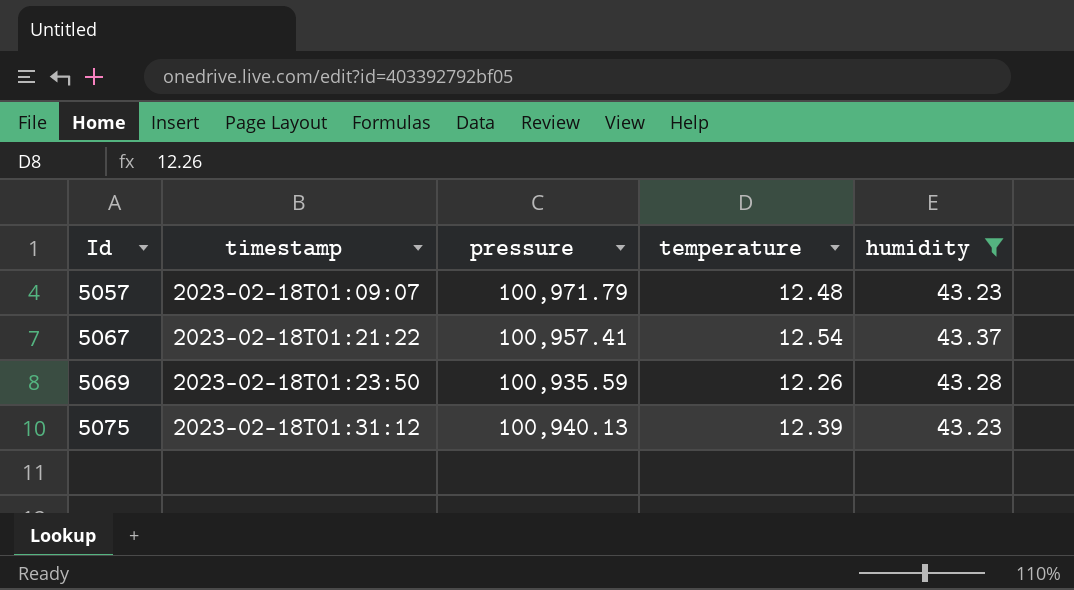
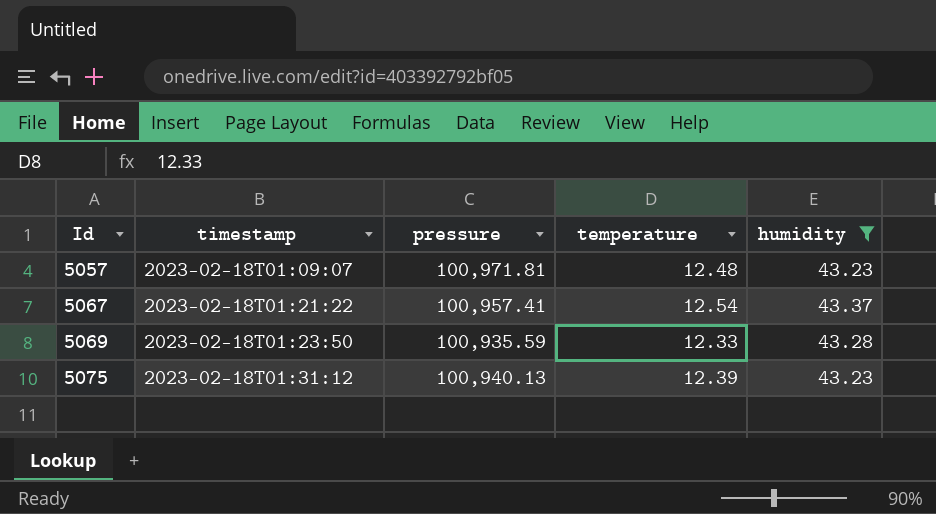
5057 | pressure: 100,971.79 -> 100,971.81
5069 | temperature: 12.26 -> 12.33

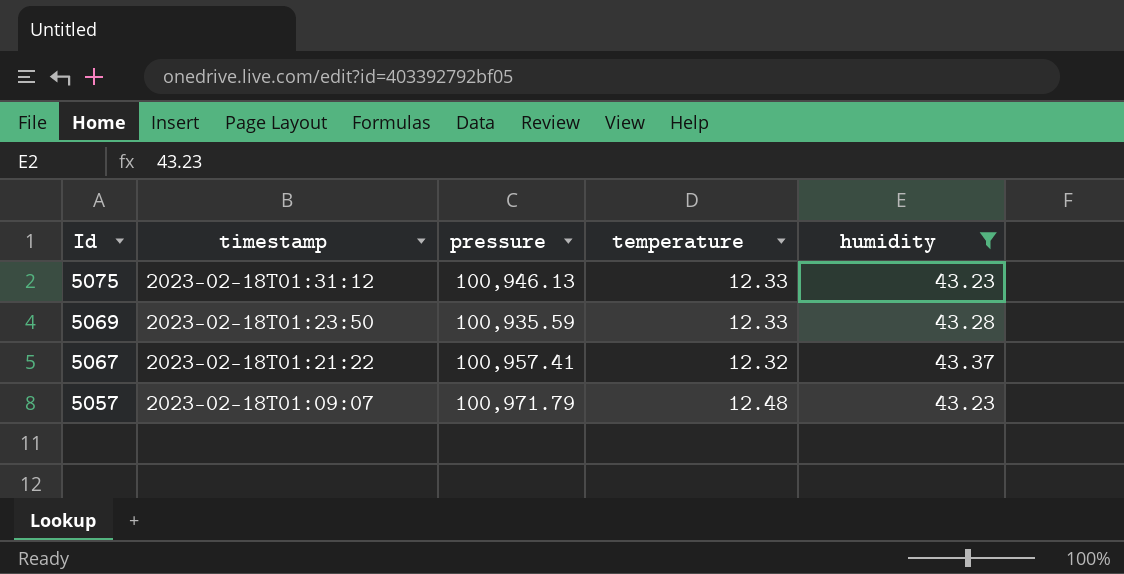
row order: Id ascending -> Id descending
5075 | pressure: 100,940.13 -> 100,946.13
5075 | temperature: 12.39 -> 12.33
5067 | temperature: 12.54 -> 12.32
5057 | pressure: 100,971.81 -> 100,971.79

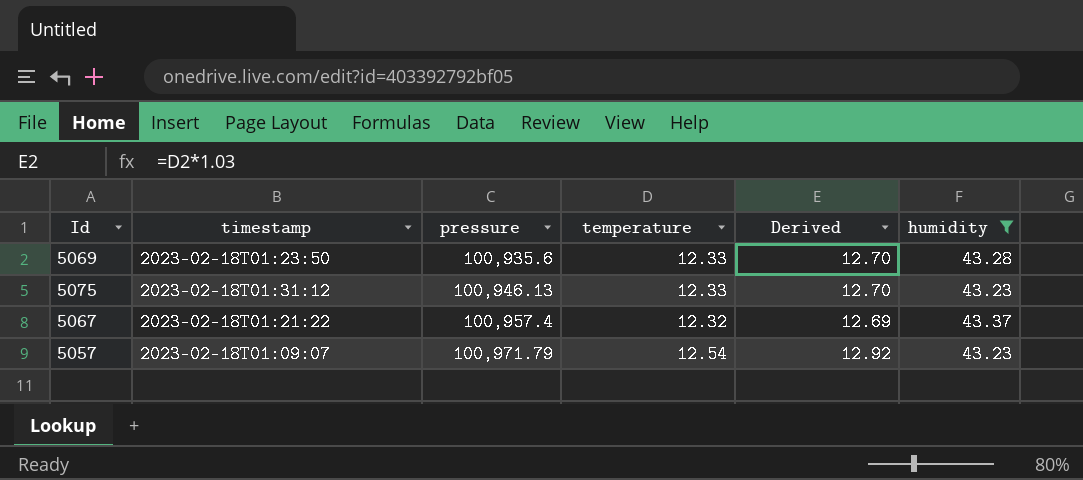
row order: Id descending -> pressure ascending
column Derived | formula: none -> [temperature] * 1.03
5069 | pressure: 100,935.59 -> 100,935.6
5067 | pressure: 100,957.41 -> 100,957.4
5057 | temperature: 12.48 -> 12.54

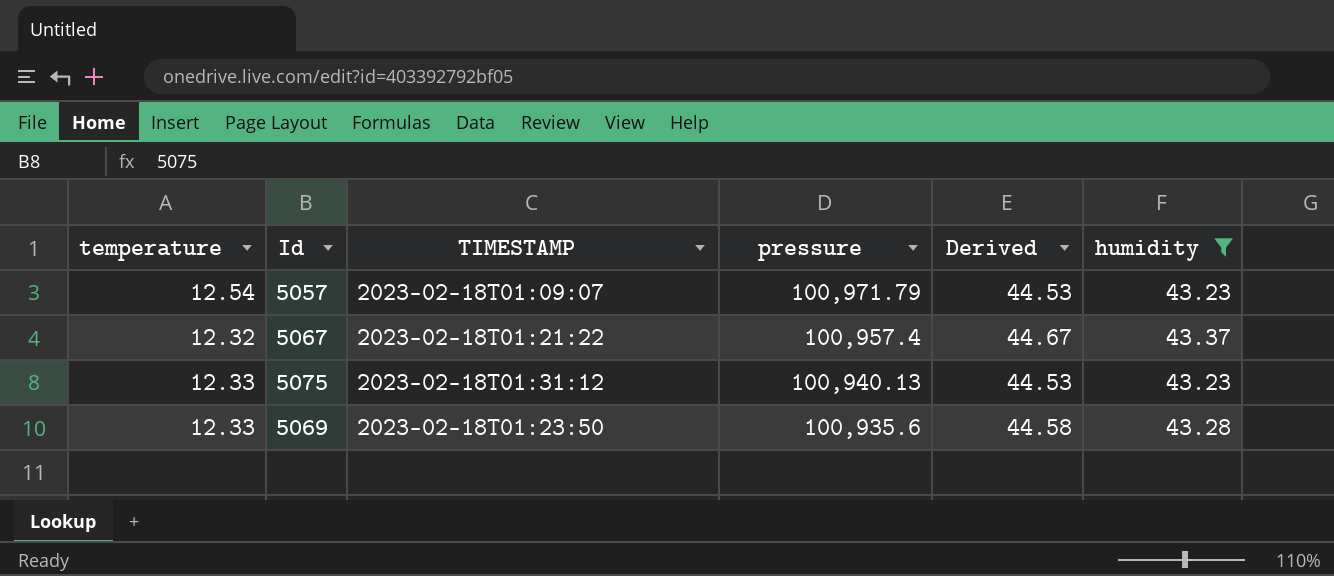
row order: pressure ascending -> pressure descending
column temperature | position: 4 -> 1
column name: timestamp -> TIMESTAMP
column Derived | formula: [temperature] * 1.03 -> [humidity] * 1.03
5075 | pressure: 100,946.13 -> 100,940.13

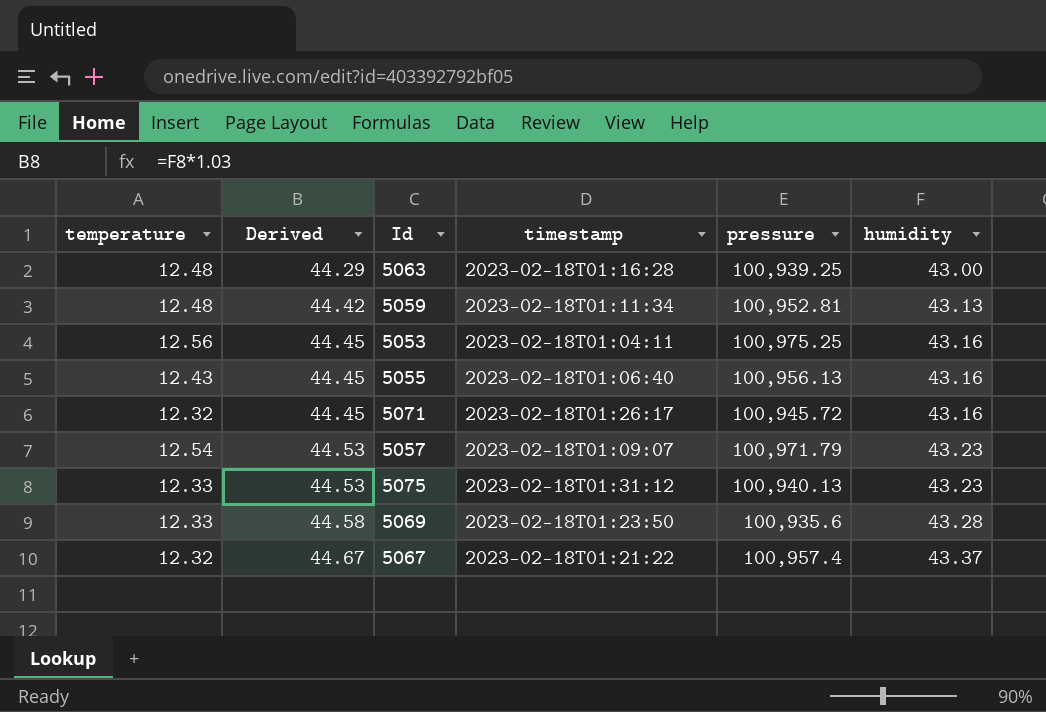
filter: humidity >= 43.23 -> none
row order: pressure descending -> Derived ascending
column Derived | position: 5 -> 2
column name: TIMESTAMP -> timestamp

